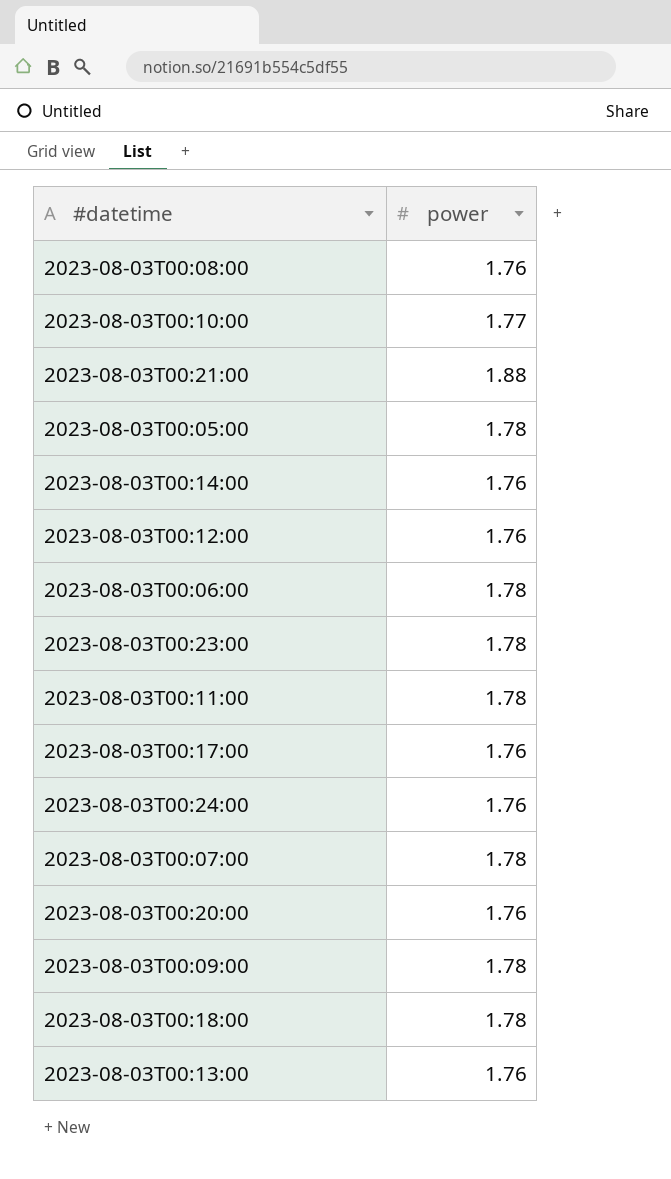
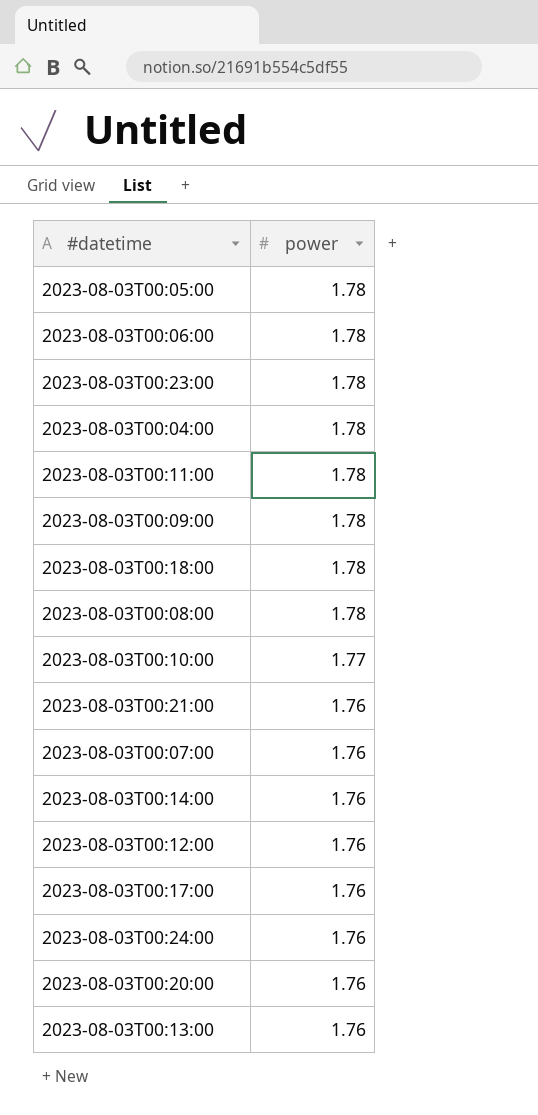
row order: none -> power descending
row 2023-08-03T00:04:00: none -> 1.78
2023-08-03T00:08:00 | power: 1.76 -> 1.78
2023-08-03T00:21:00 | power: 1.88 -> 1.76
2023-08-03T00:07:00 | power: 1.78 -> 1.76

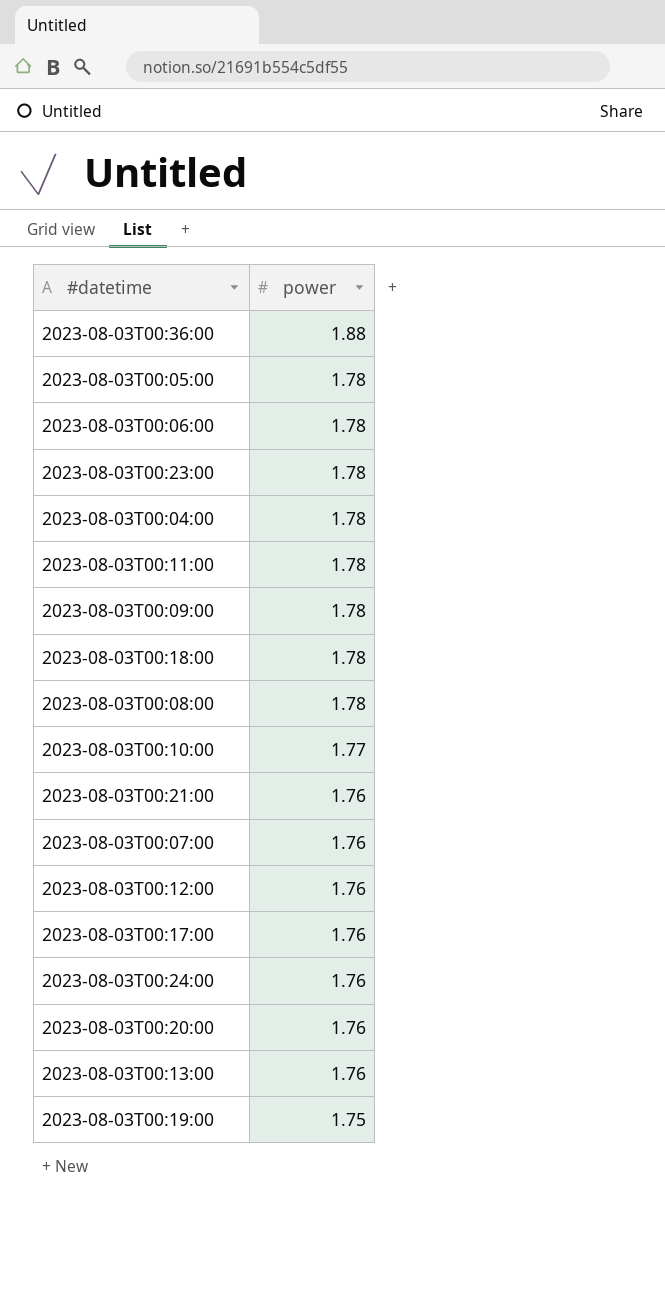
row 2023-08-03T00:14:00: 1.76 -> none
row 2023-08-03T00:36:00: none -> 1.88
row 2023-08-03T00:19:00: none -> 1.75

